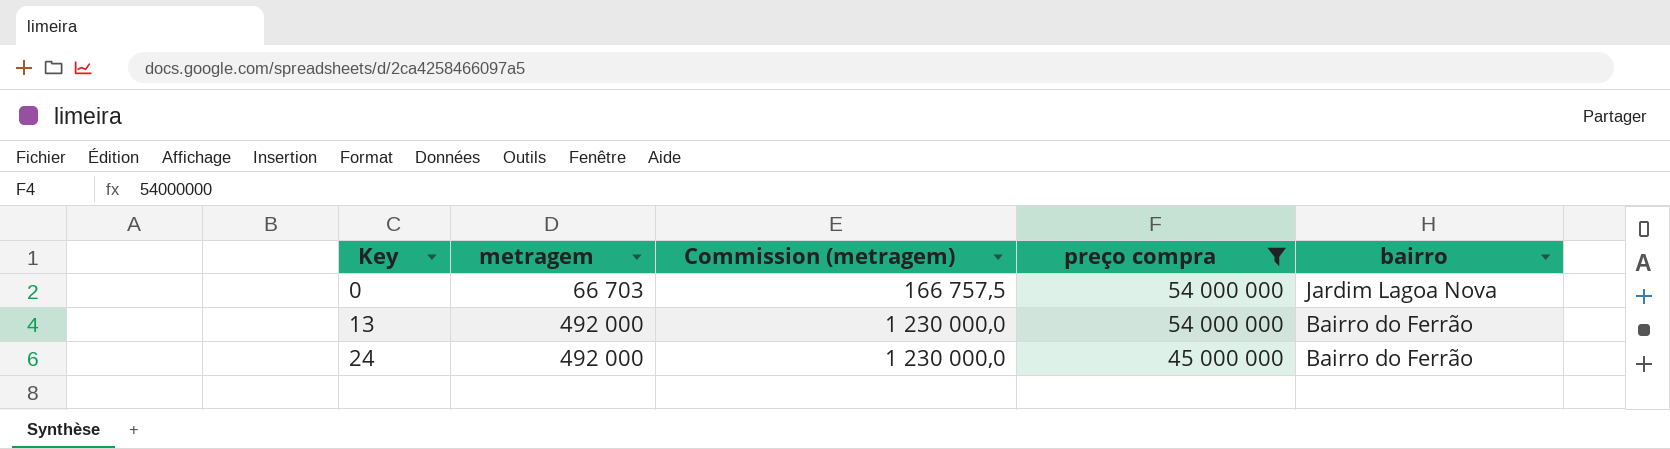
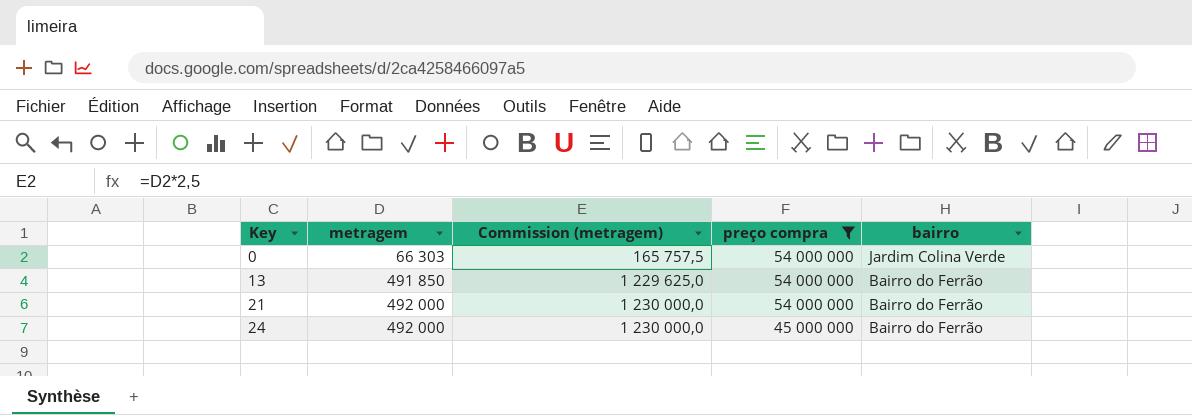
0 | metragem: 66 703 -> 66 303
0 | Commission (metragem): 166 757,5 -> 165 757,5
0 | bairro: Jardim Lagoa Nova -> Jardim Colina Verde
13 | metragem: 492 000 -> 491 850
13 | Commission (metragem): 1 230 000,0 -> 1 229 625,0
row 21: none -> 492 000 | 1 230 000,0 | 54 000 000 | Bairro do Ferrão

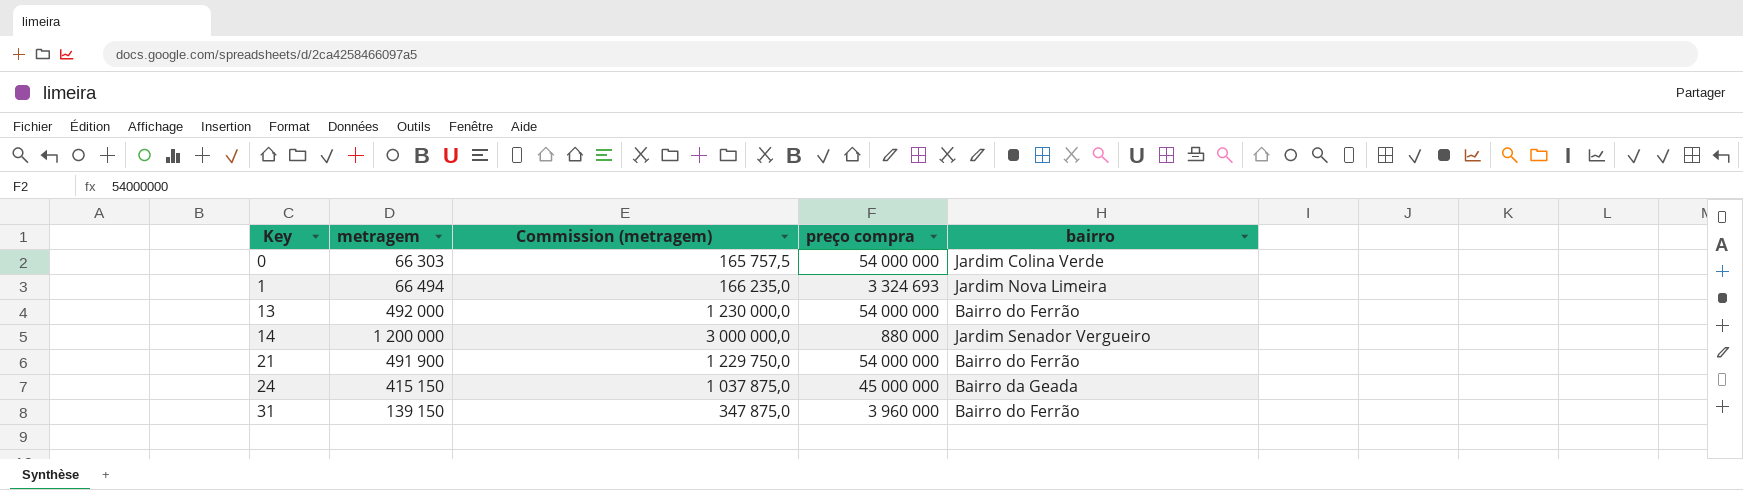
filter: preço compra >= 45 000 000 -> none
13 | metragem: 491 850 -> 492 000
13 | Commission (metragem): 1 229 625,0 -> 1 230 000,0
21 | metragem: 492 000 -> 491 900
21 | Commission (metragem): 1 230 000,0 -> 1 229 750,0
24 | metragem: 492 000 -> 415 150
24 | Commission (metragem): 1 230 000,0 -> 1 037 875,0
24 | bairro: Bairro do Ferrão -> Bairro da Geada

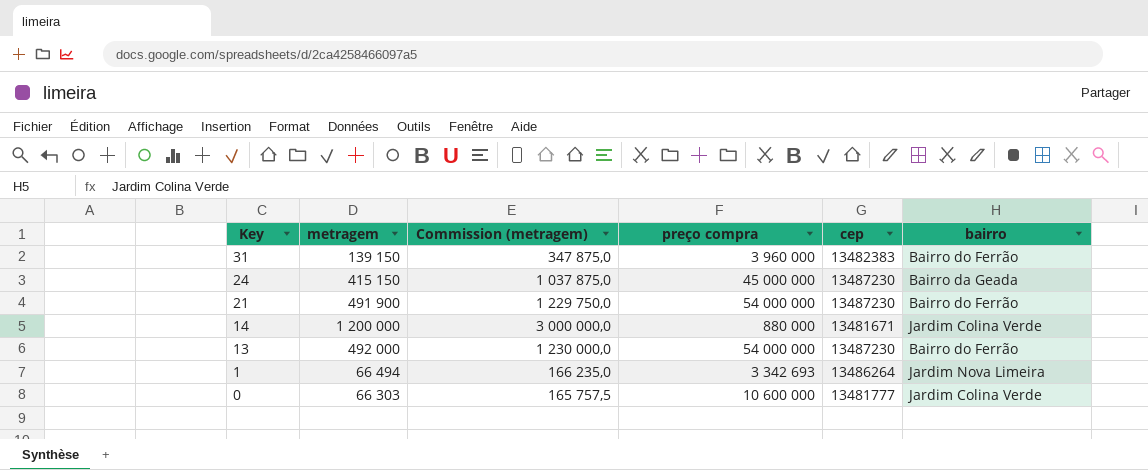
row order: Key ascending -> Key descending
column cep | position: none -> 5
14 | bairro: Jardim Senador Vergueiro -> Jardim Colina Verde
1 | preço compra: 3 324 693 -> 3 342 693
0 | preço compra: 54 000 000 -> 10 600 000

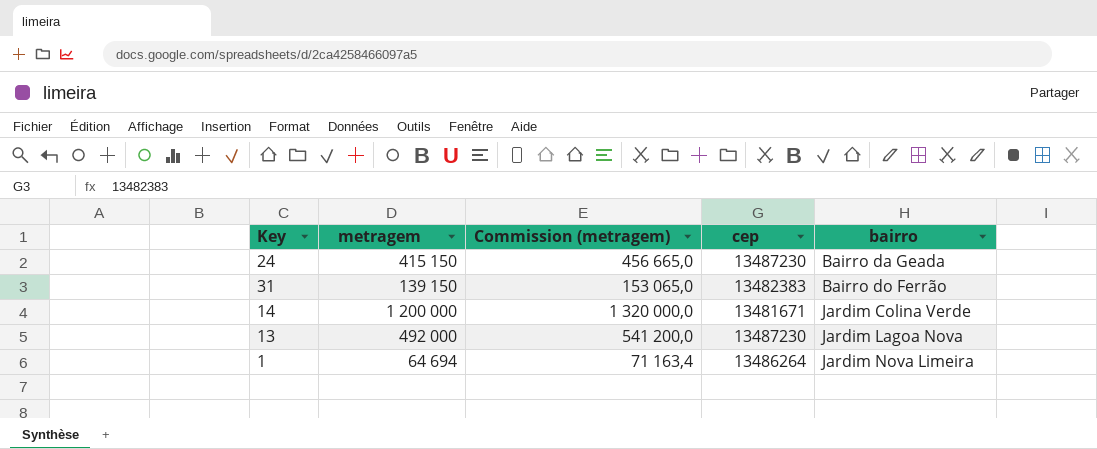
row order: Key descending -> bairro ascending
column preço compra | position: 4 -> none
column Commission (metragem) | formula: [metragem] * 2,5 -> [metragem] * 1,1
row 21: 491 900 | 1 229 750,0 | 54 000 000 | 13487230 | Bairro do Ferrão -> none
row 0: 66 303 | 165 757,5 | 10 600 000 | 13481777 | Jardim Colina Verde -> none
13 | bairro: Bairro do Ferrão -> Jardim Lagoa Nova
1 | metragem: 66 494 -> 64 694

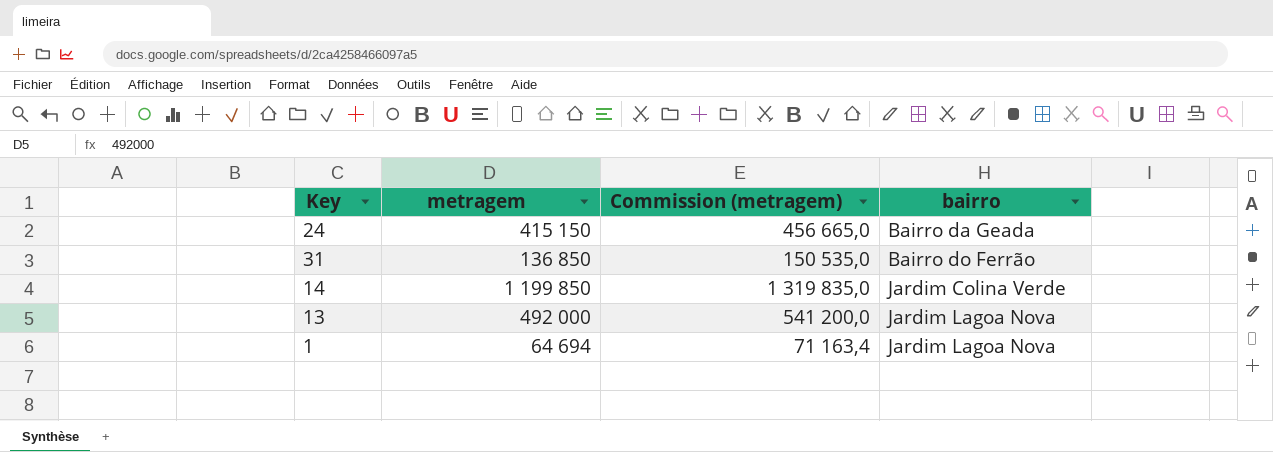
column cep | position: 4 -> none
31 | metragem: 139 150 -> 136 850
31 | Commission (metragem): 153 065,0 -> 150 535,0
14 | metragem: 1 200 000 -> 1 199 850
14 | Commission (metragem): 1 320 000,0 -> 1 319 835,0
1 | bairro: Jardim Nova Limeira -> Jardim Lagoa Nova

